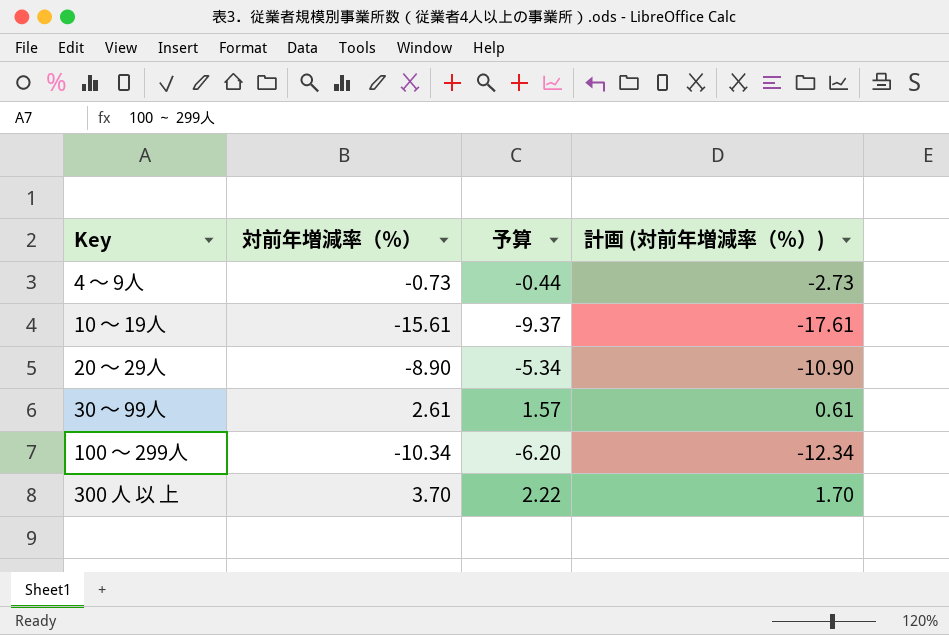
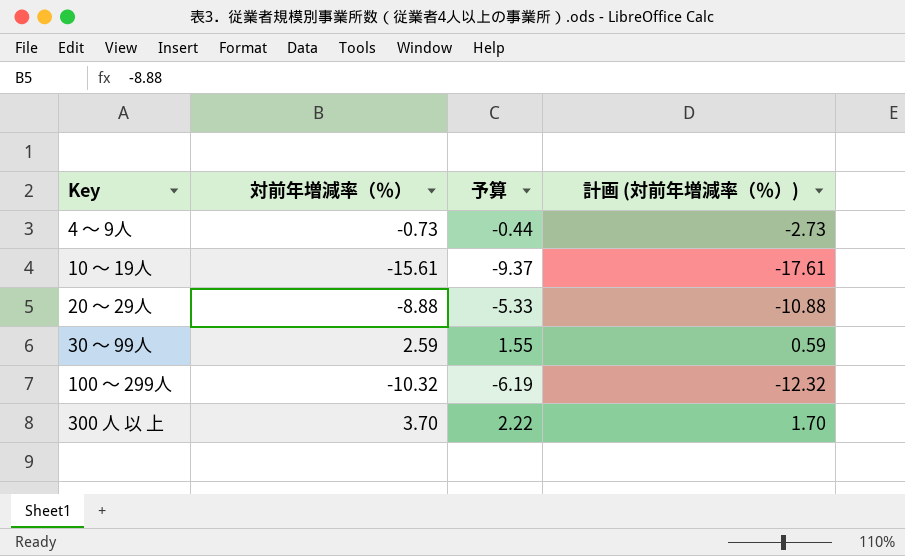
20 ～ 29人 | 対前年増減率（％）: -8.90 -> -8.88
20 ～ 29人 | 予算: -5.34 -> -5.33
20 ～ 29人 | 計画 (対前年増減率（％）): -10.90 -> -10.88
30 ～ 99人 | 対前年増減率（％）: 2.61 -> 2.59
30 ～ 99人 | 予算: 1.57 -> 1.55
30 ～ 99人 | 計画 (対前年増減率（％）): 0.61 -> 0.59
100 ～ 299人 | 対前年増減率（％）: -10.34 -> -10.32
100 ～ 299人 | 予算: -6.20 -> -6.19
100 ～ 299人 | 計画 (対前年増減率（％）): -12.34 -> -12.32

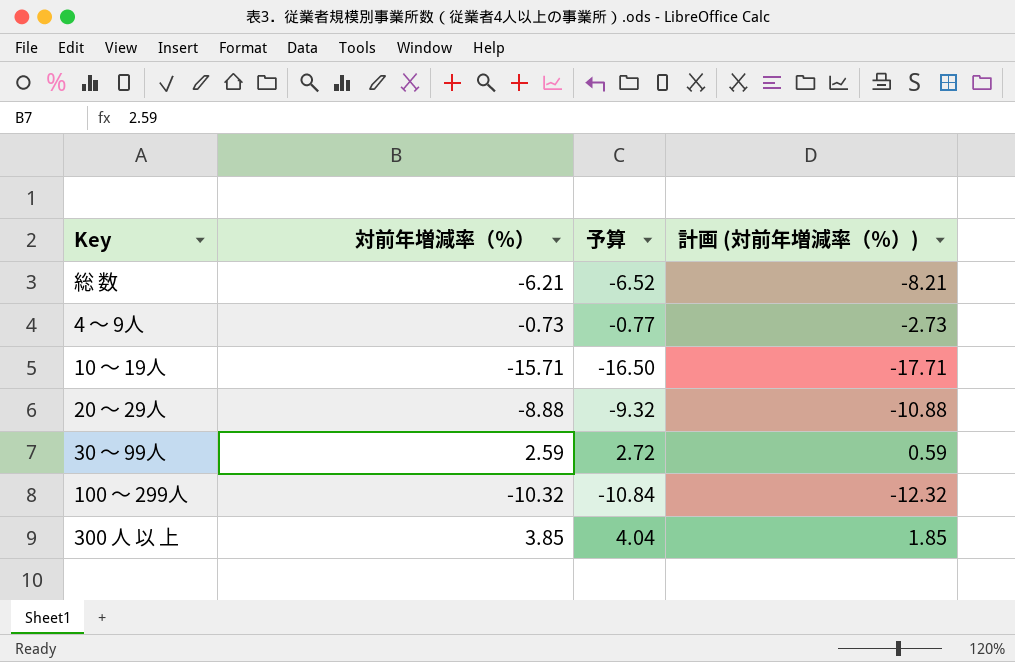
column 予算 | formula: [対前年増減率（％）] * 0.6 -> [対前年増減率（％）] * 1.05
row 総 数: none -> -6.21 | -6.52 | -8.21
10 ～ 19人 | 対前年増減率（％）: -15.61 -> -15.71
10 ～ 19人 | 計画 (対前年増減率（％）): -17.61 -> -17.71
300 人 以 上 | 対前年増減率（％）: 3.70 -> 3.85
300 人 以 上 | 計画 (対前年増減率（％）): 1.70 -> 1.85

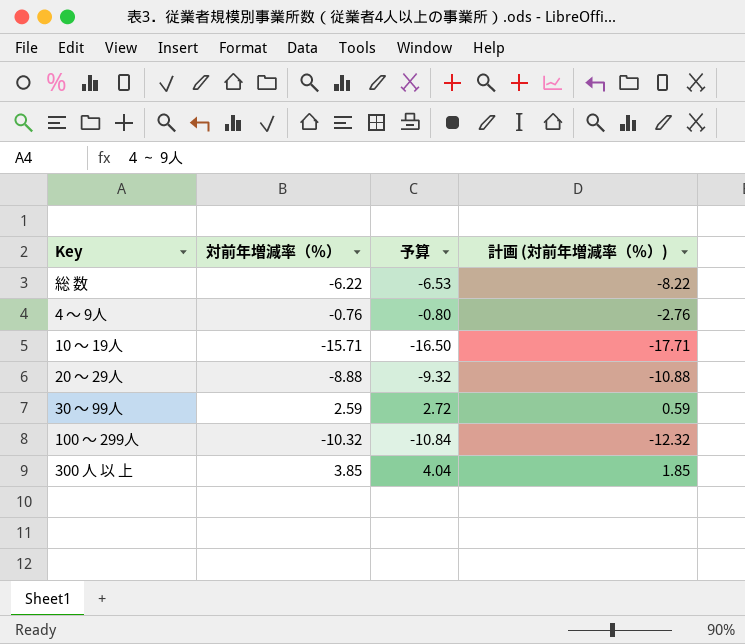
総 数 | 対前年増減率（％）: -6.21 -> -6.22
総 数 | 予算: -6.52 -> -6.53
総 数 | 計画 (対前年増減率（％）): -8.21 -> -8.22
4 ～ 9人 | 対前年増減率（％）: -0.73 -> -0.76
4 ～ 9人 | 予算: -0.77 -> -0.80
4 ～ 9人 | 計画 (対前年増減率（％）): -2.73 -> -2.76

